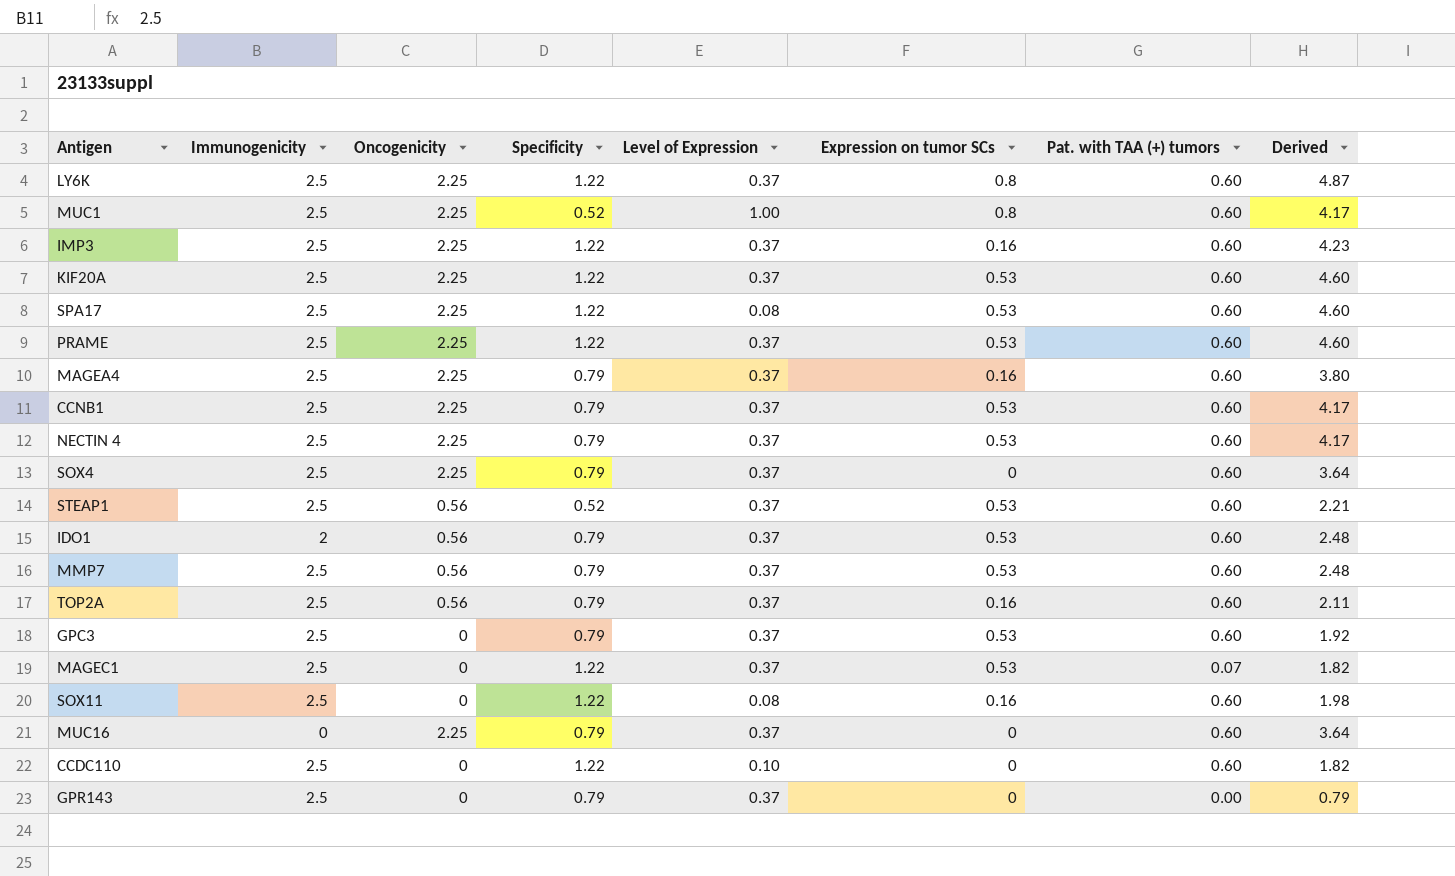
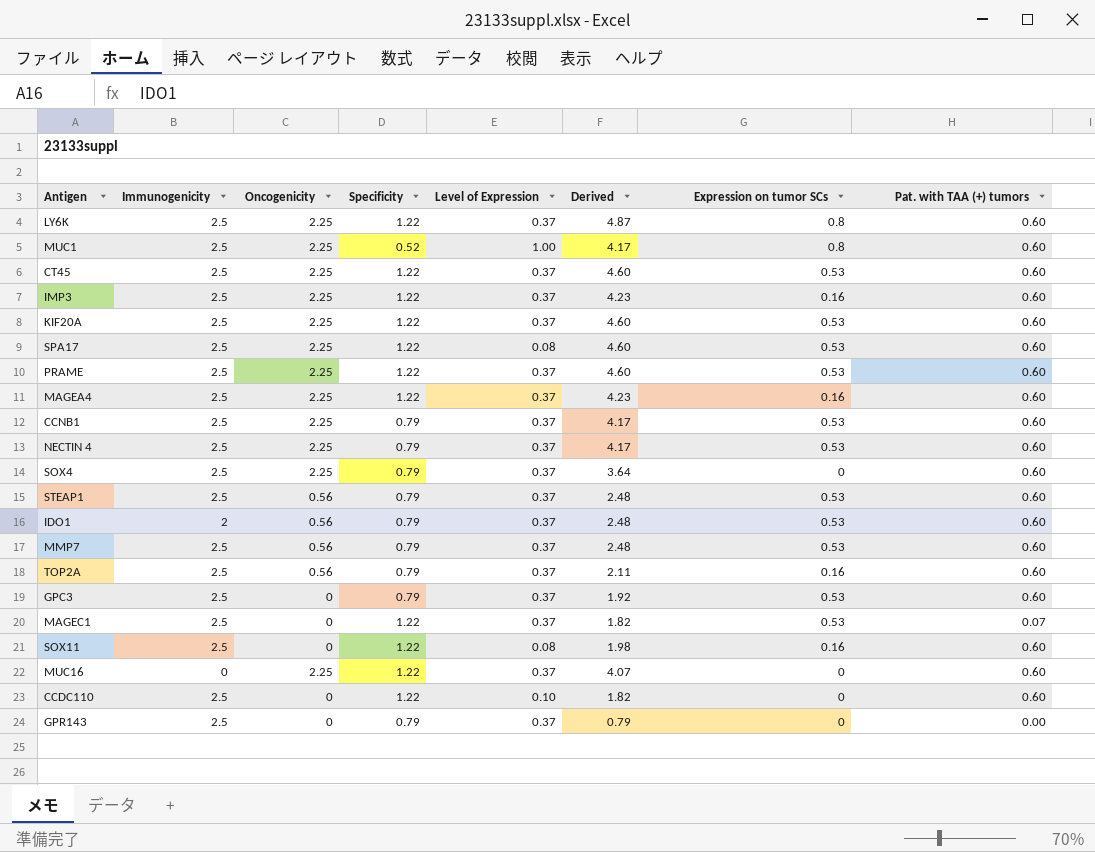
column Derived | position: 8 -> 6
row CT45: none -> 2.5 | 2.25 | 1.22 | 0.37 | 4.60 | 0.53 | 0.60
MAGEA4 | Specificity: 0.79 -> 1.22
MAGEA4 | Derived: 3.80 -> 4.23
STEAP1 | Specificity: 0.52 -> 0.79
STEAP1 | Derived: 2.21 -> 2.48
MUC16 | Specificity: 0.79 -> 1.22
MUC16 | Derived: 3.64 -> 4.07

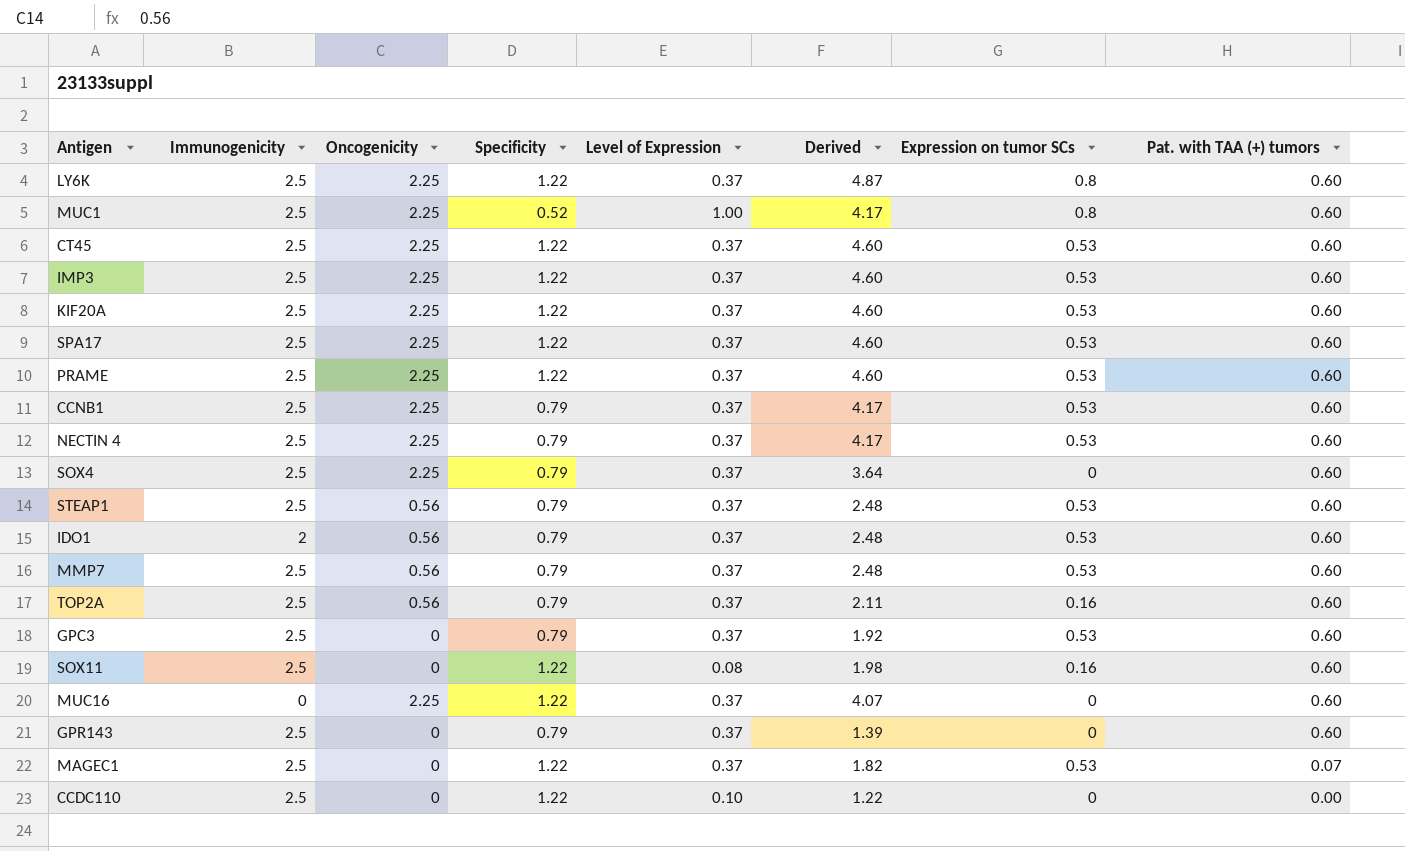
row order: none -> Pat. with TAA (+) tumors descending
row MAGEA4: 2.5 | 2.25 | 1.22 | 0.37 | 4.23 | 0.16 | 0.60 -> none
IMP3 | Derived: 4.23 -> 4.60
IMP3 | Expression on tumor SCs: 0.16 -> 0.53
SPA17 | Level of Expression: 0.08 -> 0.37
GPR143 | Derived: 0.79 -> 1.39
GPR143 | Pat. with TAA (+) tumors: 0.00 -> 0.60
CCDC110 | Derived: 1.82 -> 1.22
CCDC110 | Pat. with TAA (+) tumors: 0.60 -> 0.00

